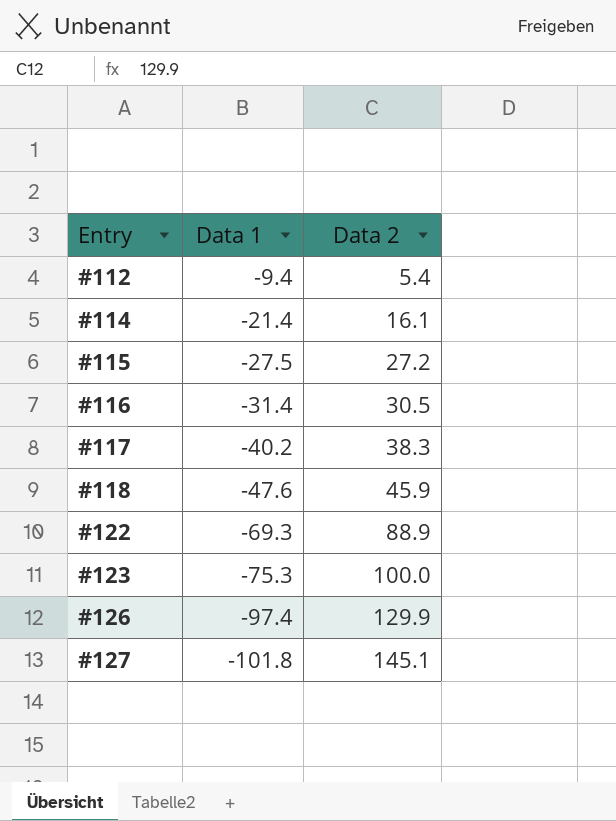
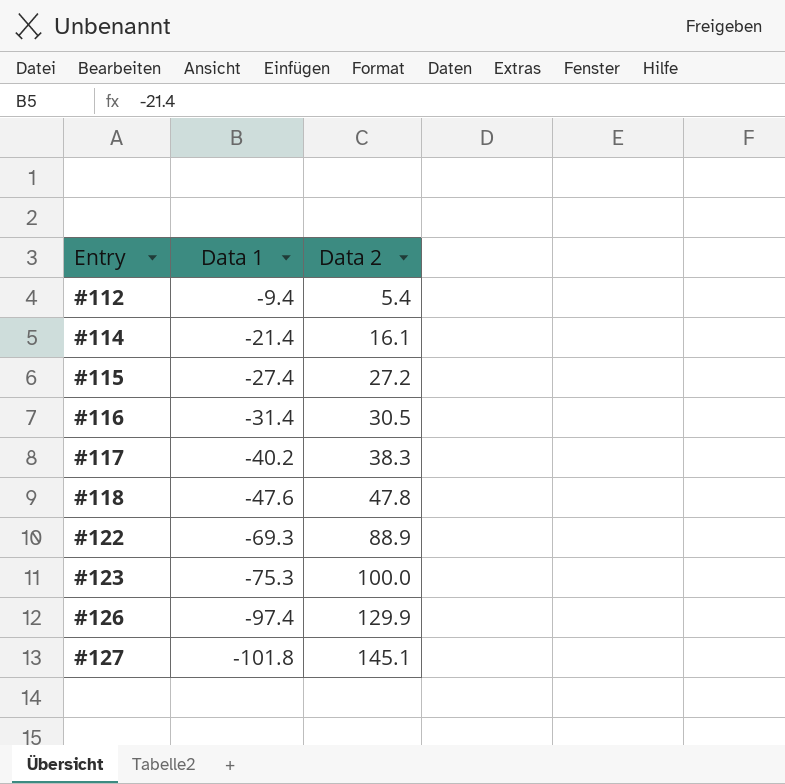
#115 | Data 1: -27.5 -> -27.4
#118 | Data 2: 45.9 -> 47.8

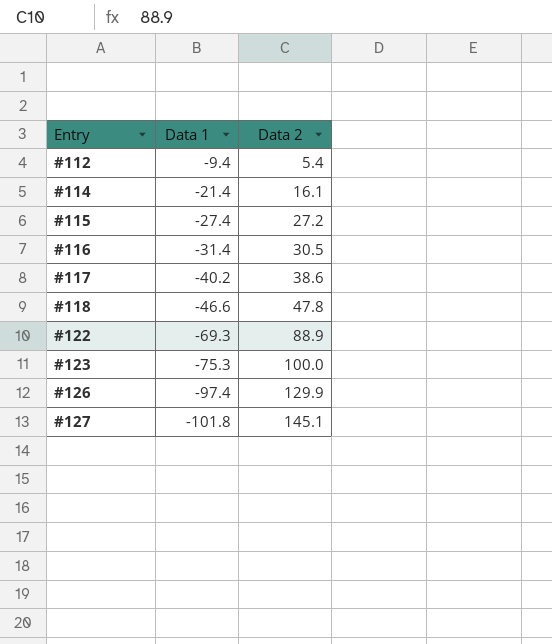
#117 | Data 2: 38.3 -> 38.6
#118 | Data 1: -47.6 -> -46.6

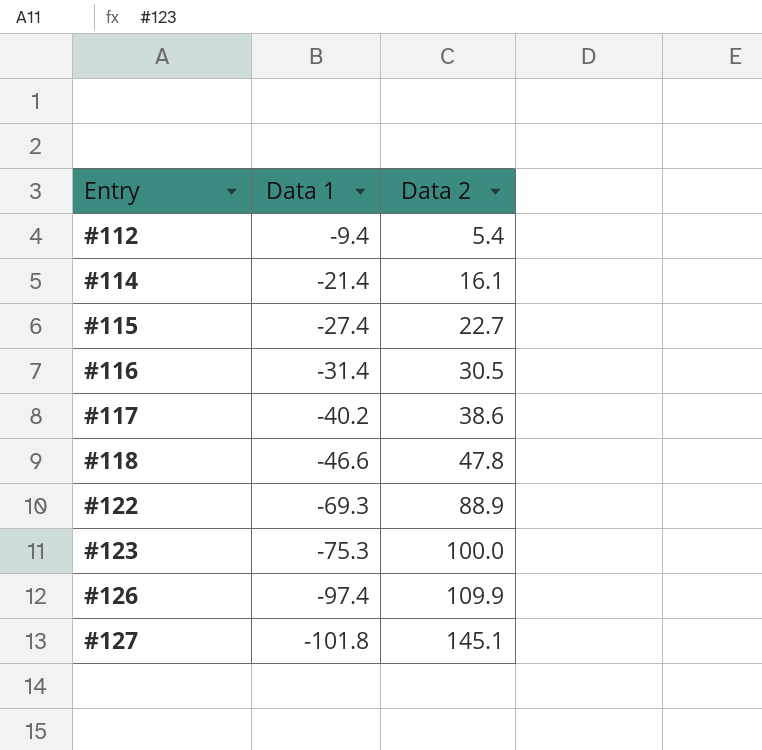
#115 | Data 2: 27.2 -> 22.7
#126 | Data 2: 129.9 -> 109.9

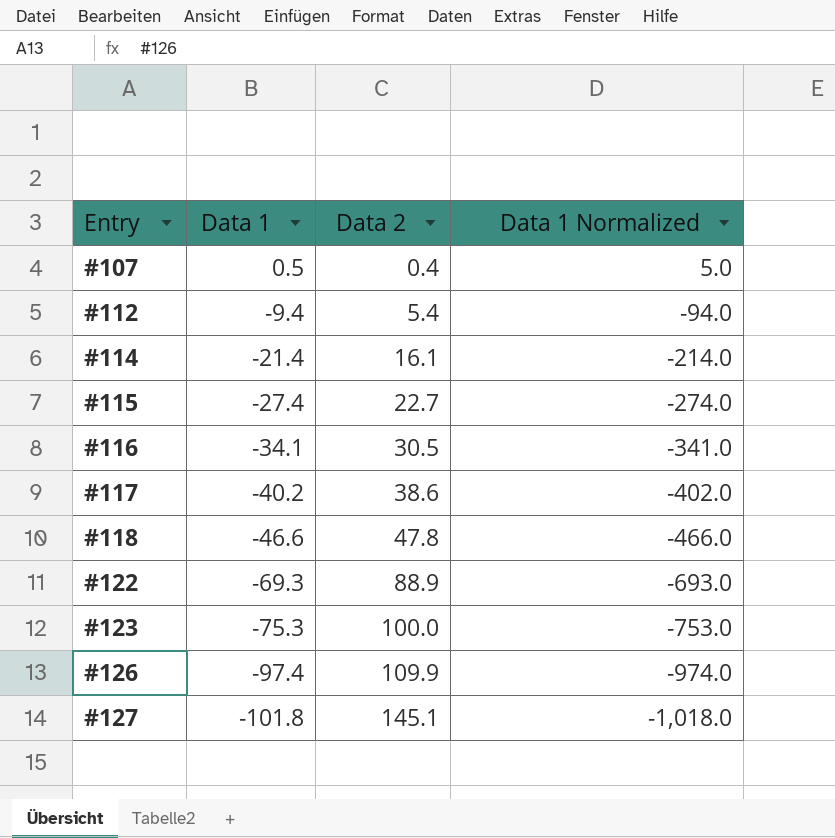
column Data 1 Normalized | formula: none -> [Data 1] * 10
row #107: none -> 0.5 | 0.4 | 5.0
#116 | Data 1: -31.4 -> -34.1

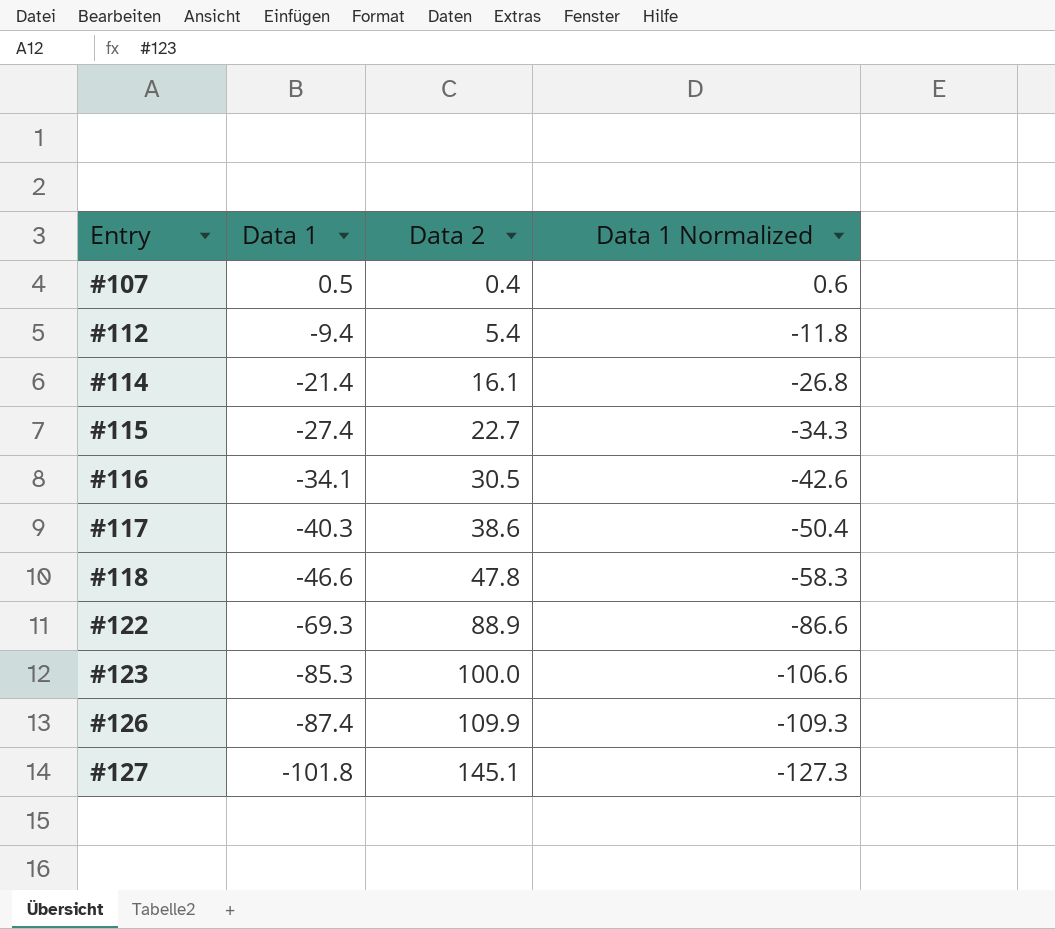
column Data 1 Normalized | formula: [Data 1] * 10 -> [Data 1] * 1.25
#117 | Data 1: -40.2 -> -40.3
#123 | Data 1: -75.3 -> -85.3
#126 | Data 1: -97.4 -> -87.4

